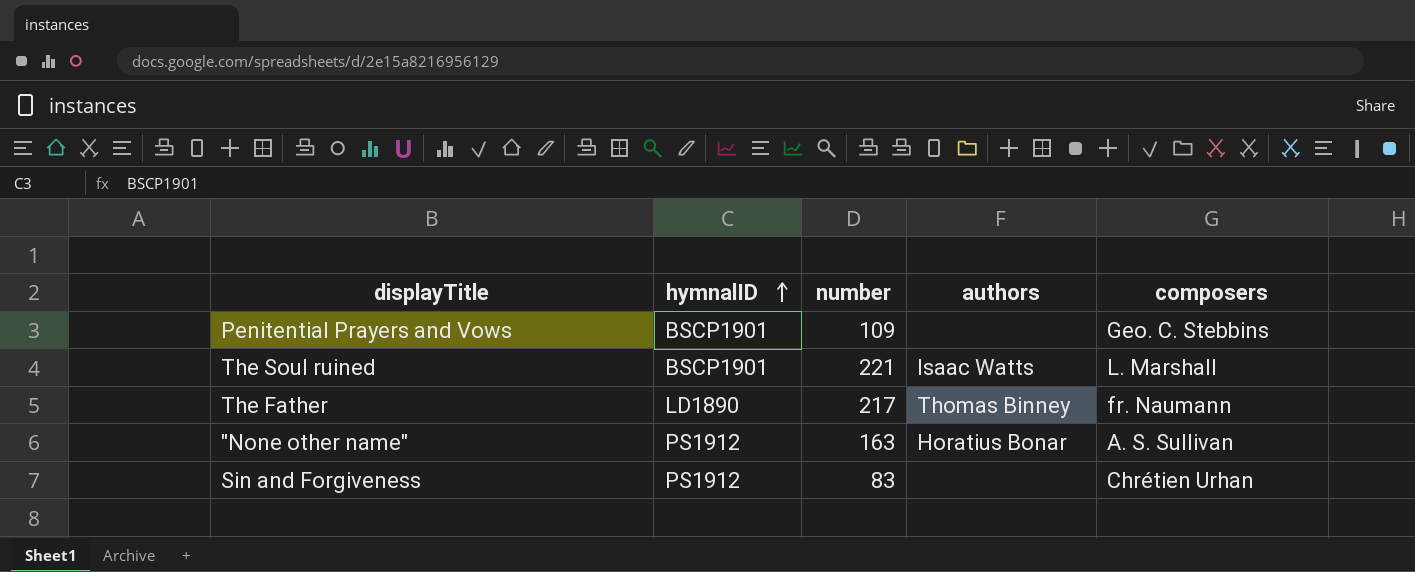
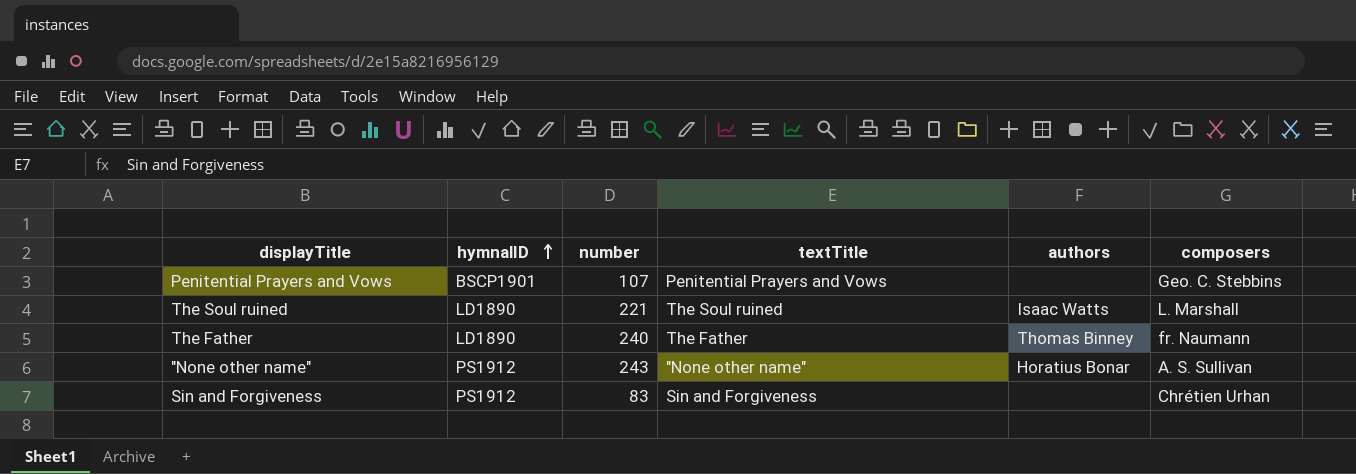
column textTitle | position: none -> 4
Penitential Prayers and Vows | number: 109 -> 107
The Soul ruined | hymnalID: BSCP1901 -> LD1890
The Father | number: 217 -> 240
"None other name" | number: 163 -> 243

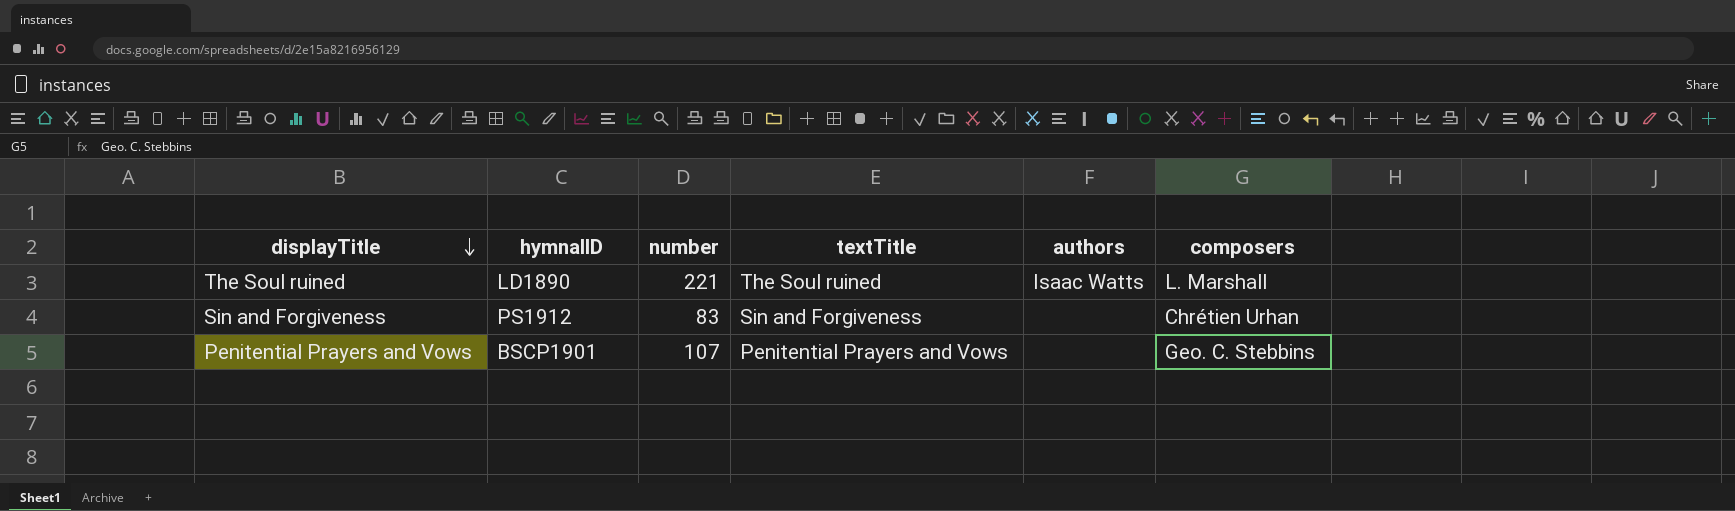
row order: hymnalID ascending -> displayTitle descending
row The Father: LD1890 | 240 | The Father | Thomas Binney | fr. Naumann -> none
row "None other name": PS1912 | 243 | "None other name" | Horatius Bonar | A. S. Sullivan -> none

